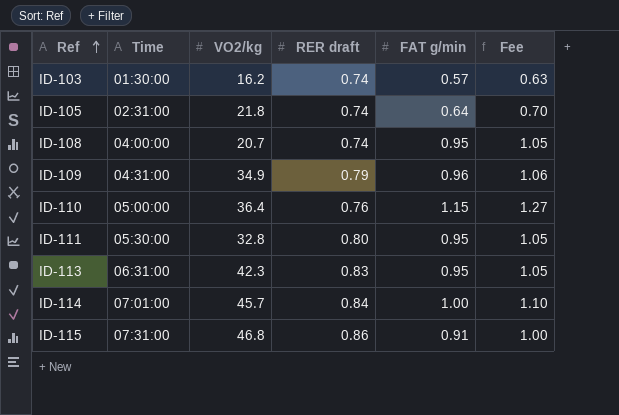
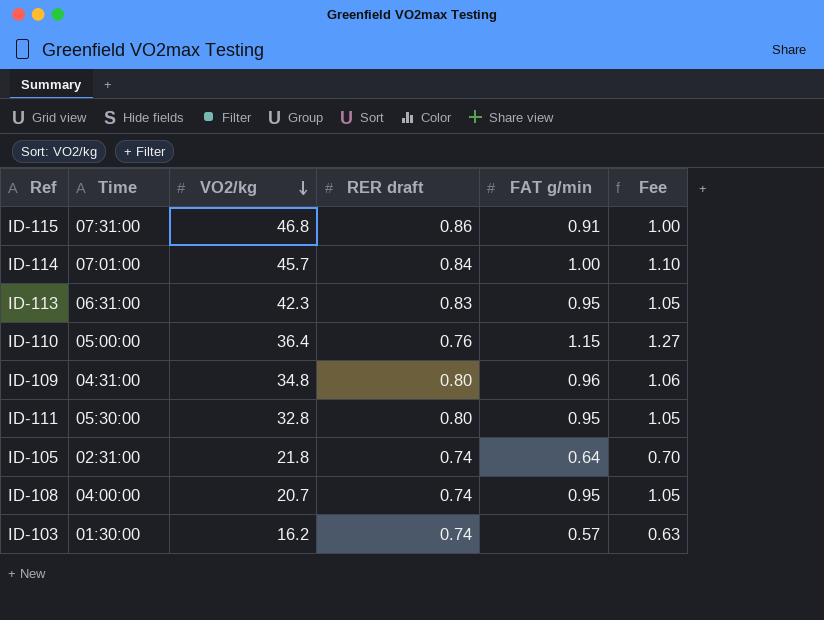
row order: Ref ascending -> VO2/kg descending
ID-109 | VO2/kg: 34.9 -> 34.8
ID-109 | RER draft: 0.79 -> 0.80

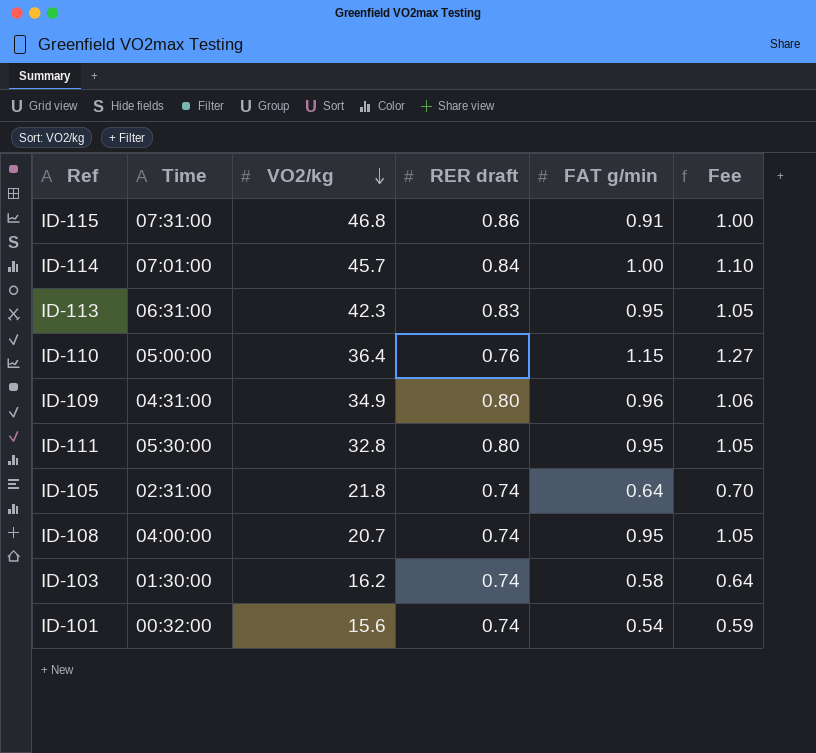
ID-109 | VO2/kg: 34.8 -> 34.9
ID-103 | FAT g/min: 0.57 -> 0.58
ID-103 | Fee: 0.63 -> 0.64
row ID-101: none -> 00:32:00 | 15.6 | 0.74 | 0.54 | 0.59

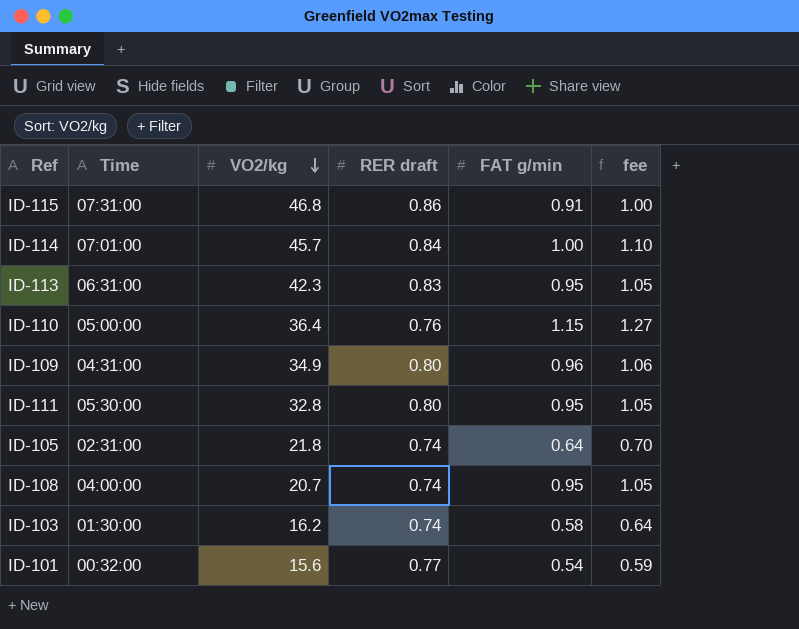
column name: Fee -> fee
ID-101 | RER draft: 0.74 -> 0.77

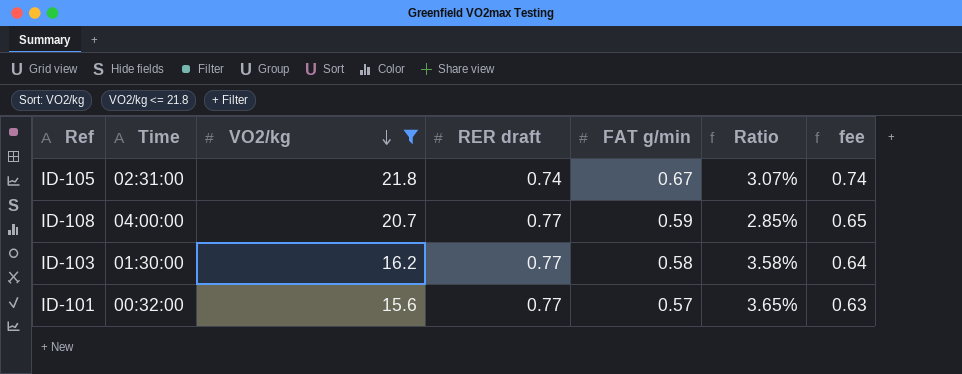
filter: none -> VO2/kg <= 21.8
column Ratio | formula: none -> [FAT g/min] / [VO2/kg]
ID-105 | FAT g/min: 0.64 -> 0.67
ID-105 | fee: 0.70 -> 0.74
ID-108 | RER draft: 0.74 -> 0.77
ID-108 | FAT g/min: 0.95 -> 0.59
ID-108 | fee: 1.05 -> 0.65
ID-103 | RER draft: 0.74 -> 0.77
ID-101 | FAT g/min: 0.54 -> 0.57
ID-101 | fee: 0.59 -> 0.63

